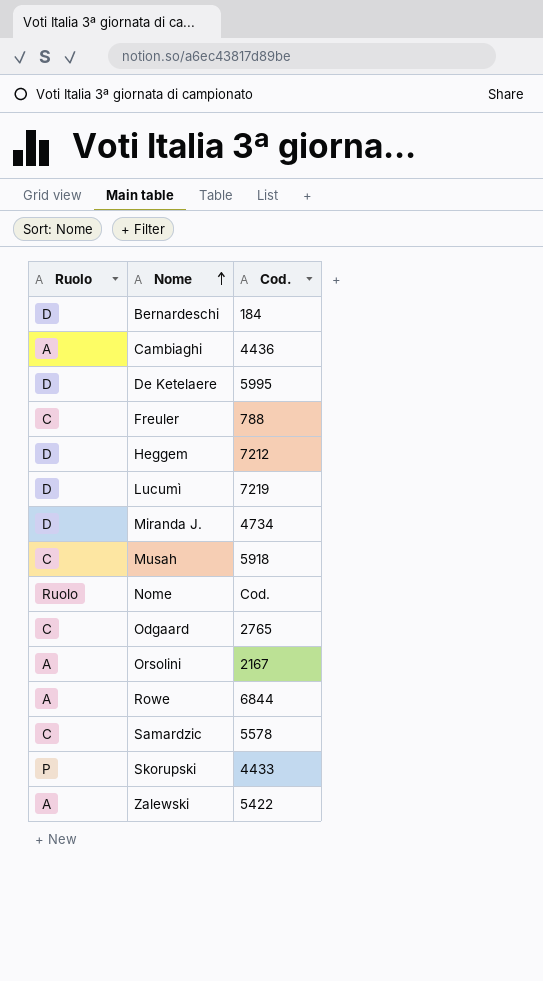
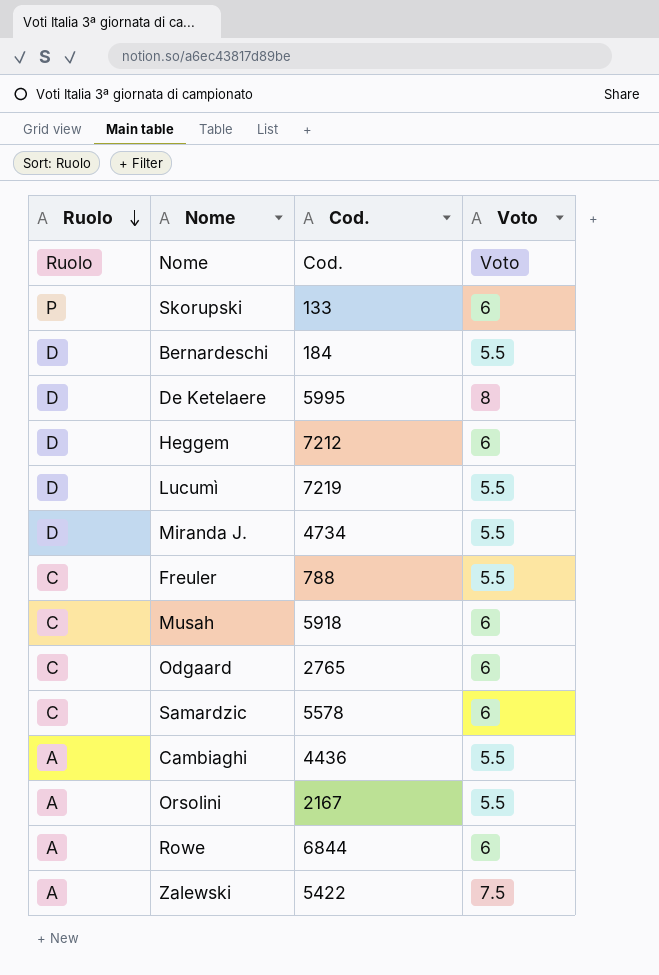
row order: Nome ascending -> Ruolo descending
column Voto | position: none -> 4
Skorupski | Cod.: 4433 -> 133

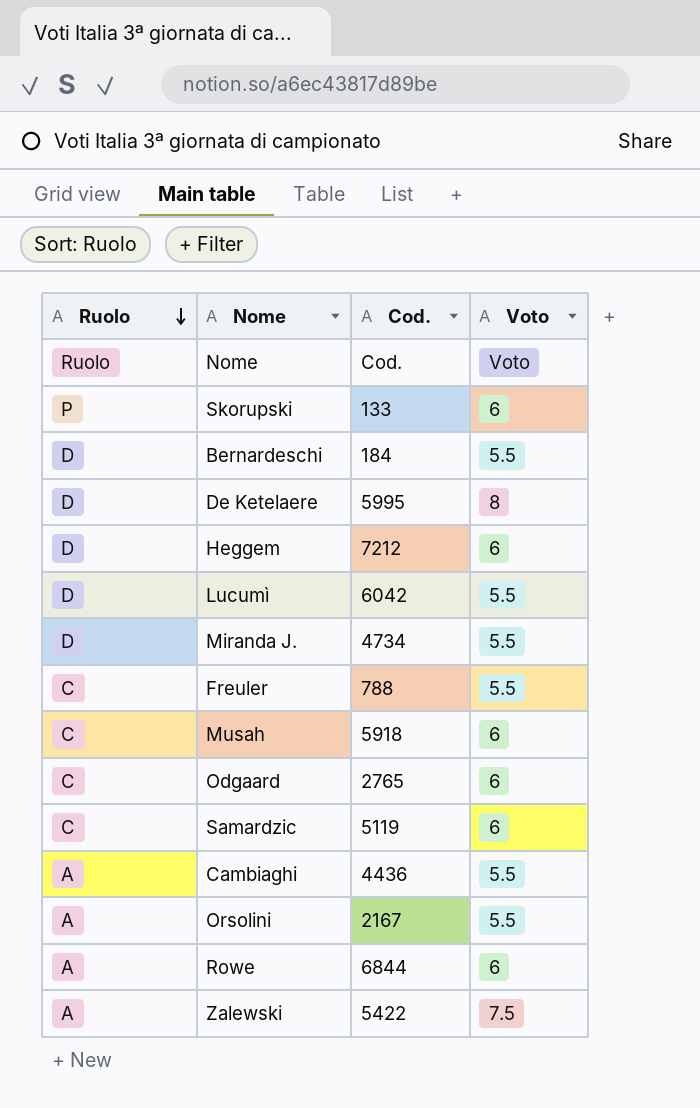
Lucumì | Cod.: 7219 -> 6042
Samardzic | Cod.: 5578 -> 5119

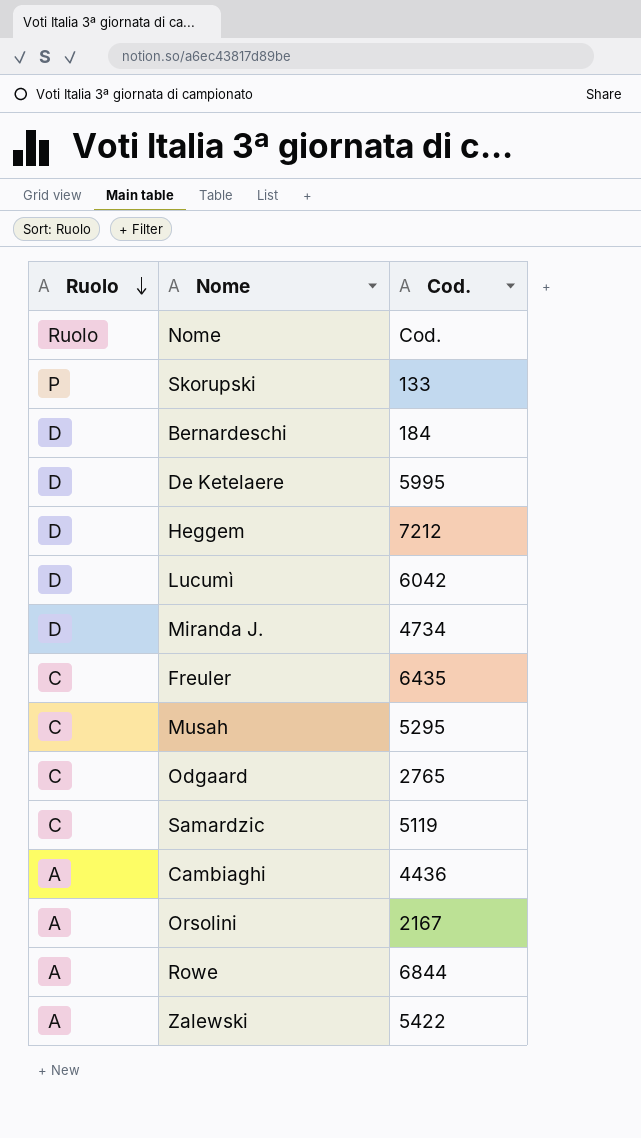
column Voto | position: 4 -> none
Freuler | Cod.: 788 -> 6435
Musah | Cod.: 5918 -> 5295

